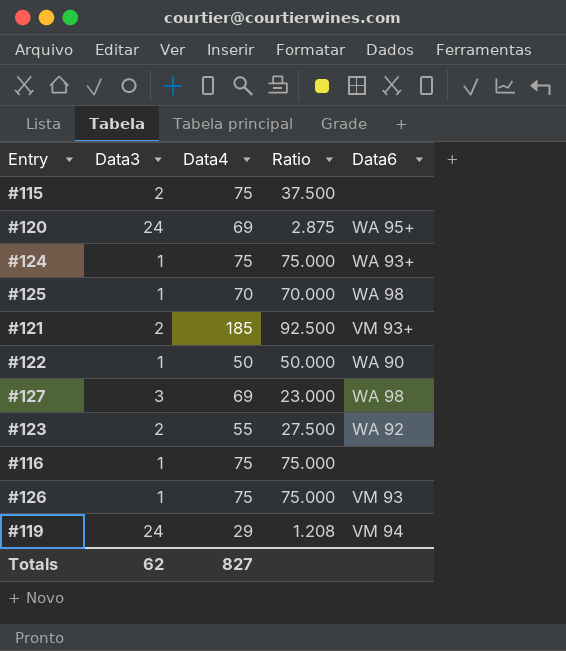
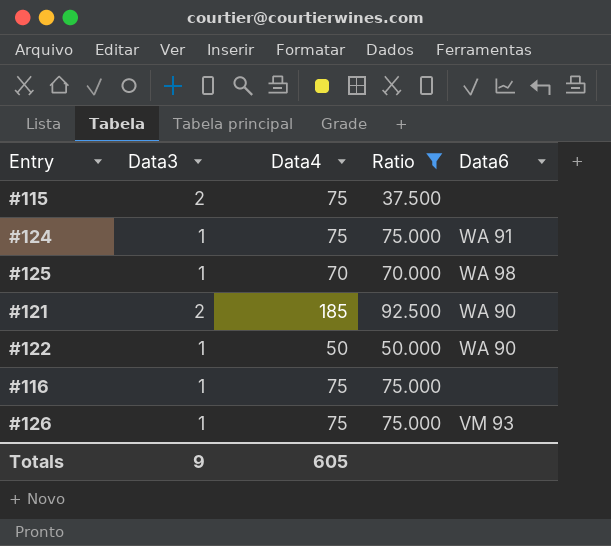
filter: none -> Ratio >= 37.500
#124 | Data6: WA 93+ -> WA 91
#121 | Data6: VM 93+ -> WA 90
Totals | Data3: 62 -> 9
Totals | Data4: 827 -> 605

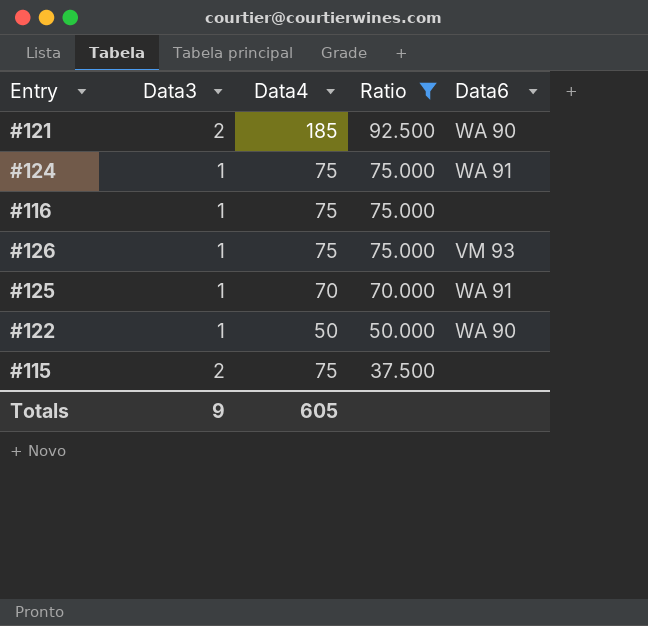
row order: none -> Ratio descending
#125 | Data6: WA 98 -> WA 91

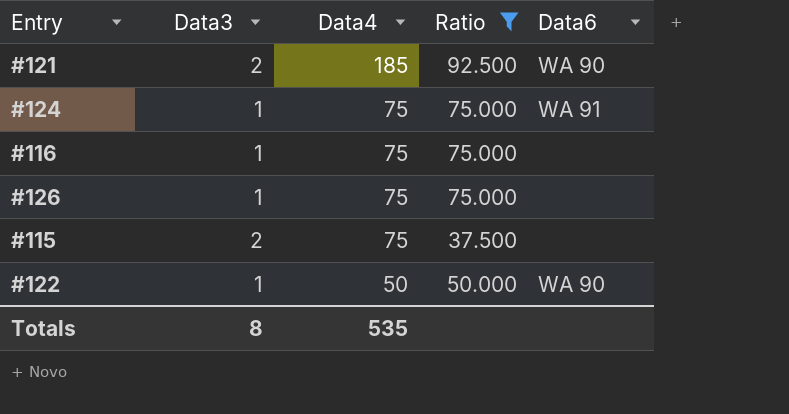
row order: Ratio descending -> Data4 descending
row #125: 1 | 70 | 70.000 | WA 91 -> none
#126 | Data6: VM 93 -> none
Totals | Data3: 9 -> 8
Totals | Data4: 605 -> 535

